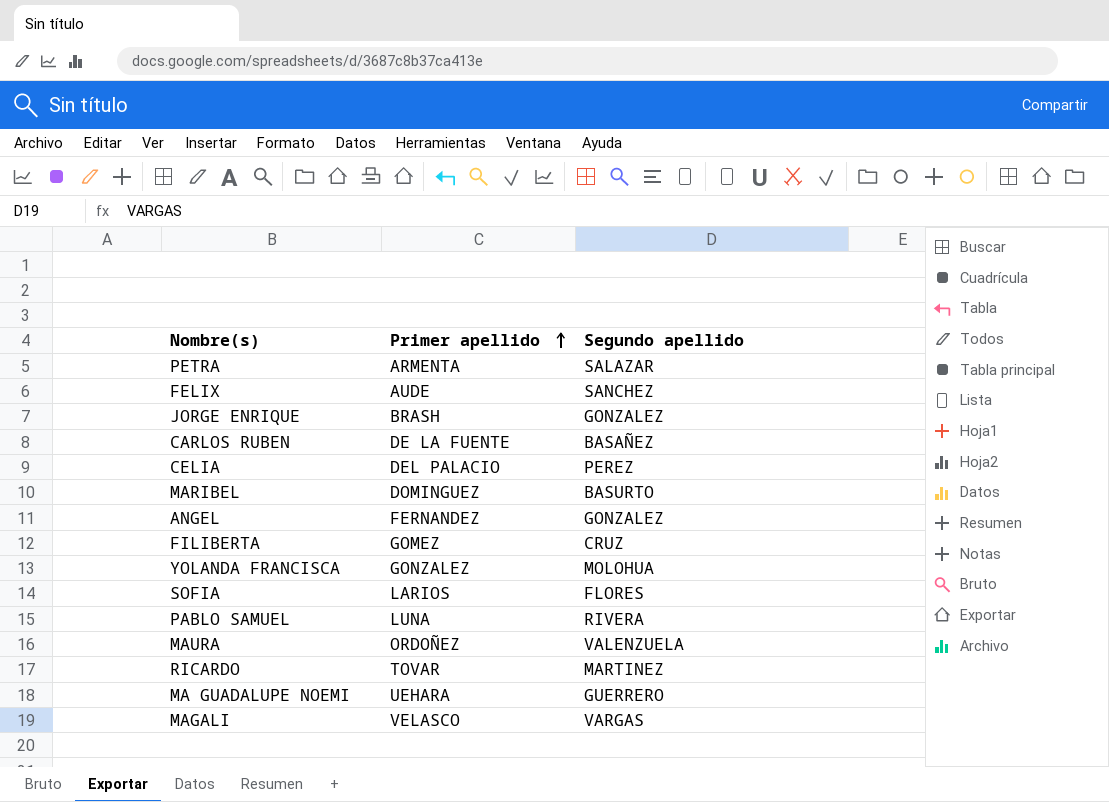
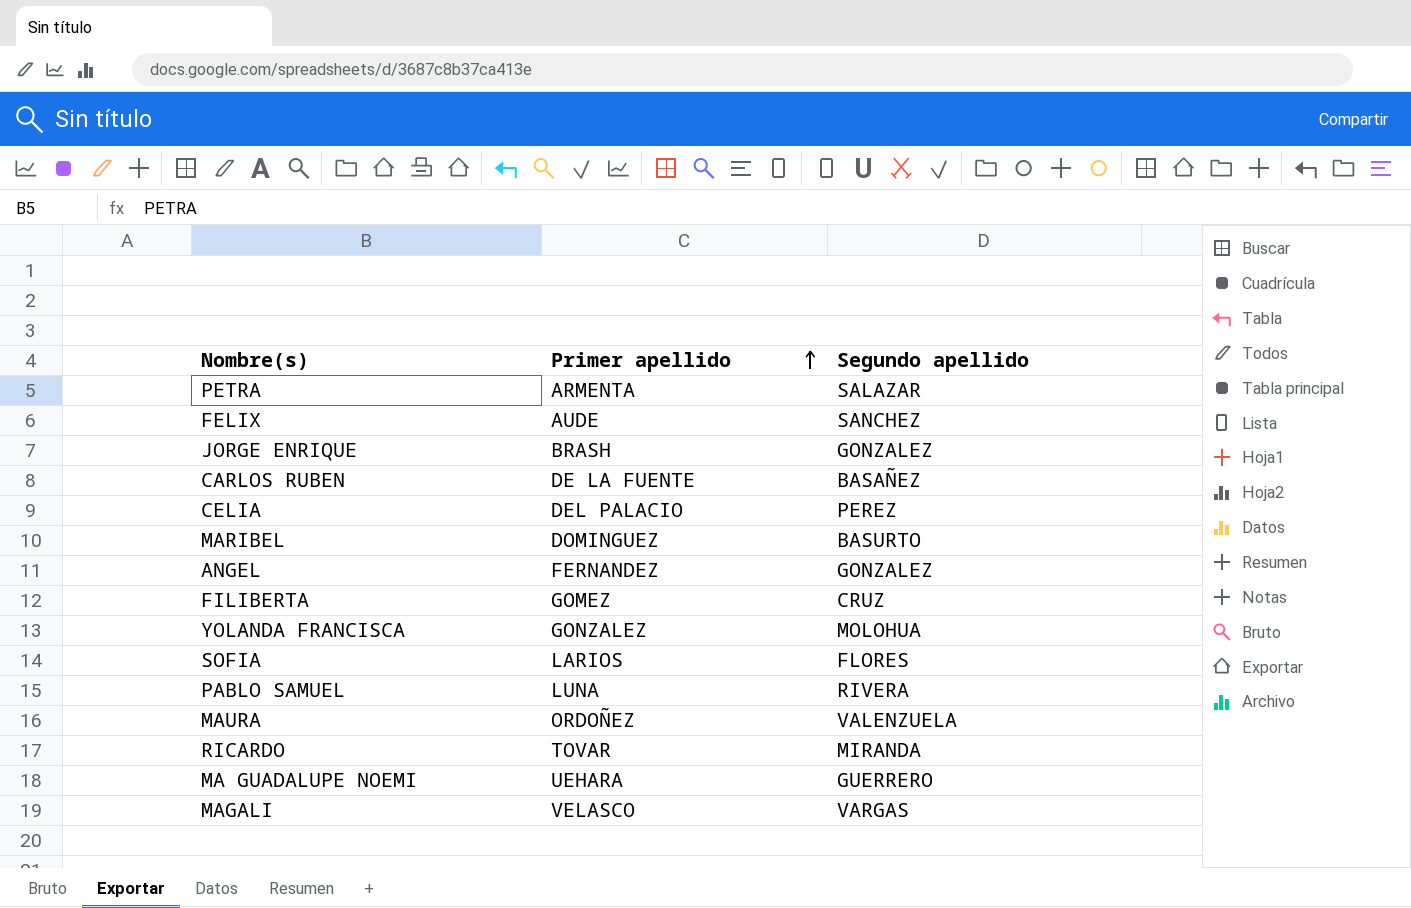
RICARDO | Segundo apellido: MARTINEZ -> MIRANDA

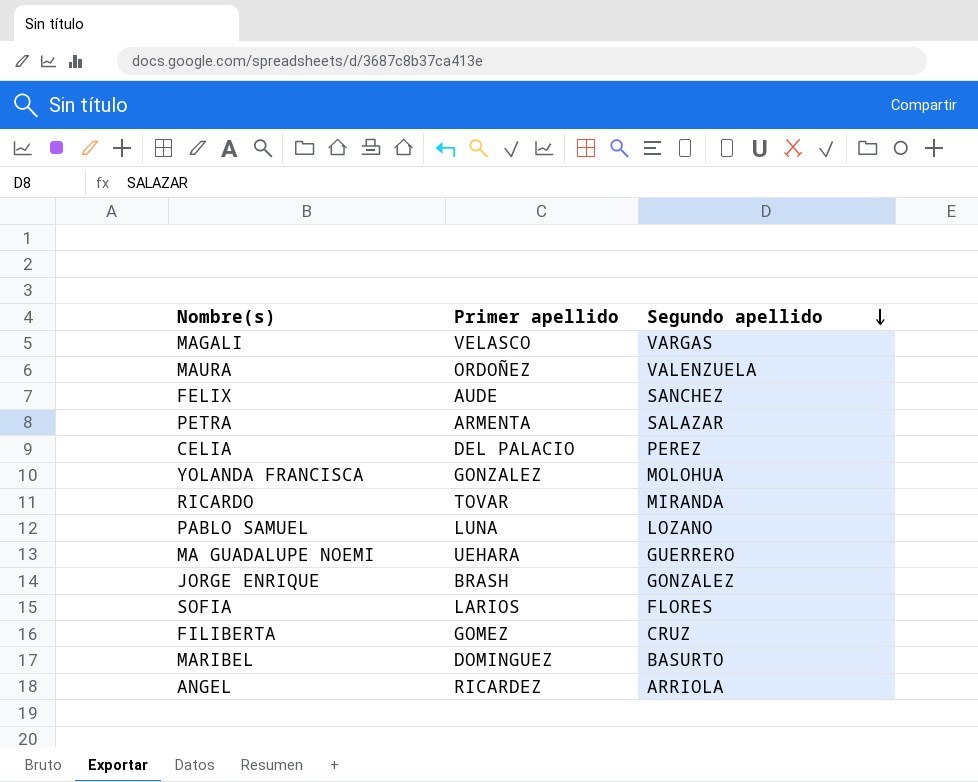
row order: Primer apellido ascending -> Segundo apellido descending
row CARLOS RUBEN: DE LA FUENTE | BASAÑEZ -> none
PABLO SAMUEL | Segundo apellido: RIVERA -> LOZANO
ANGEL | Primer apellido: FERNANDEZ -> RICARDEZ
ANGEL | Segundo apellido: GONZALEZ -> ARRIOLA

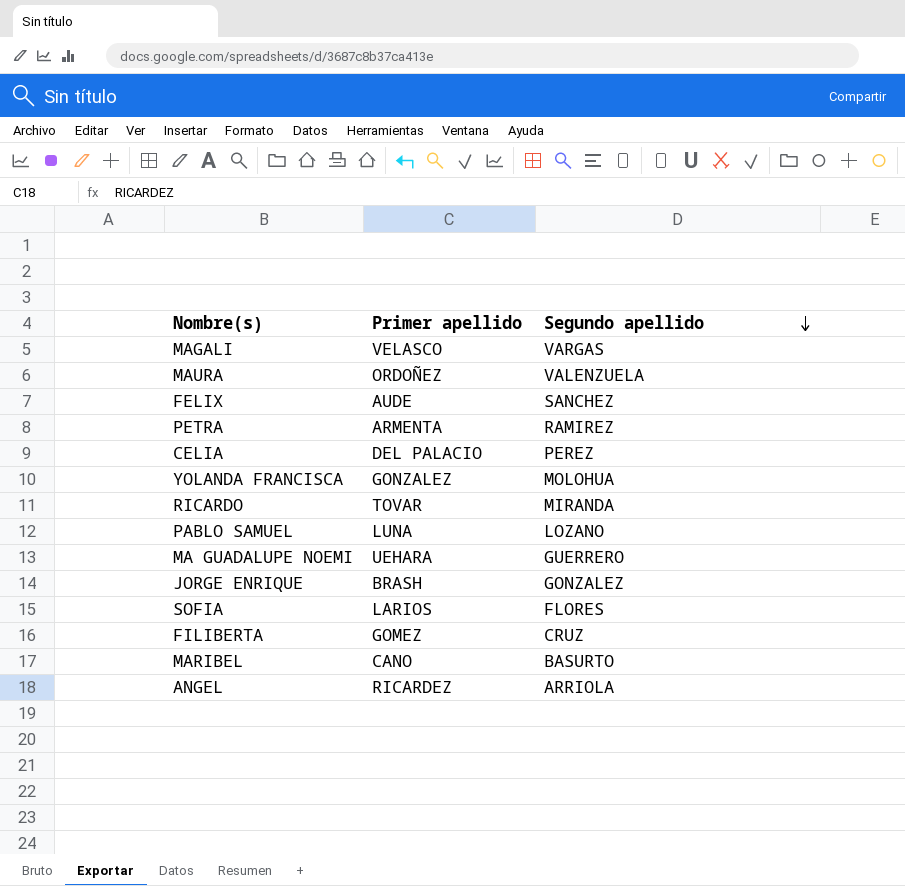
PETRA | Segundo apellido: SALAZAR -> RAMIREZ
MARIBEL | Primer apellido: DOMINGUEZ -> CANO

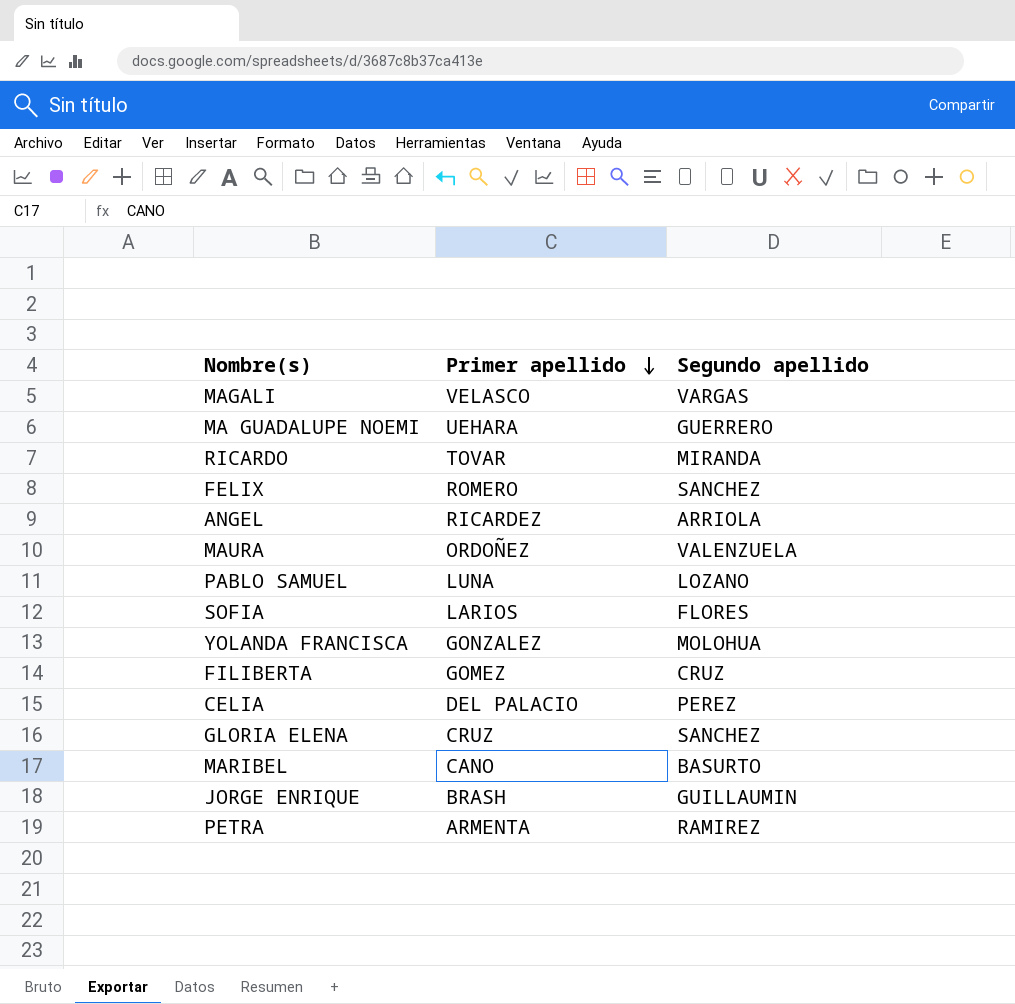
row order: Segundo apellido descending -> Primer apellido descending
FELIX | Primer apellido: AUDE -> ROMERO
row GLORIA ELENA: none -> CRUZ | SANCHEZ
JORGE ENRIQUE | Segundo apellido: GONZALEZ -> GUILLAUMIN

